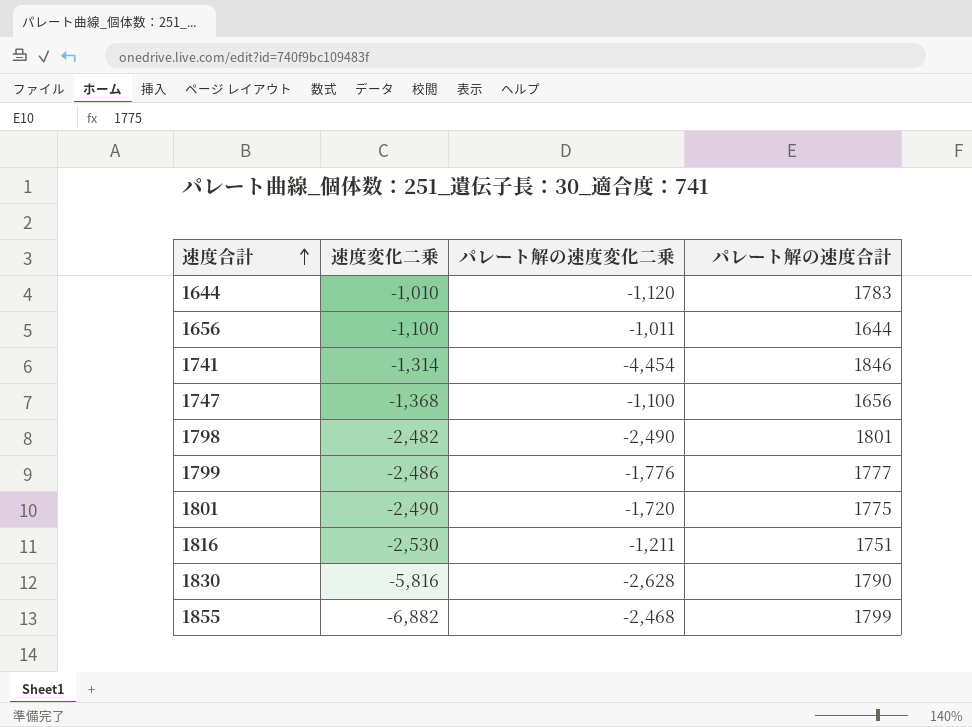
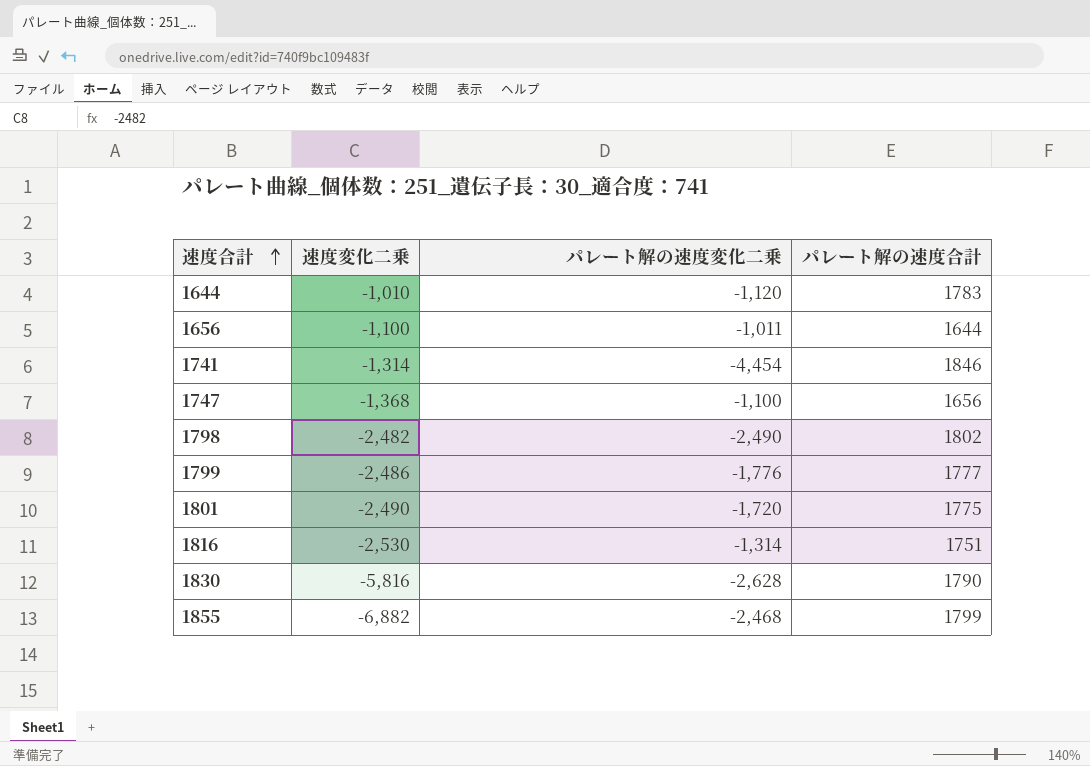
1798 | パレート解の速度合計: 1801 -> 1802
1816 | パレート解の速度変化二乗: -1,211 -> -1,314

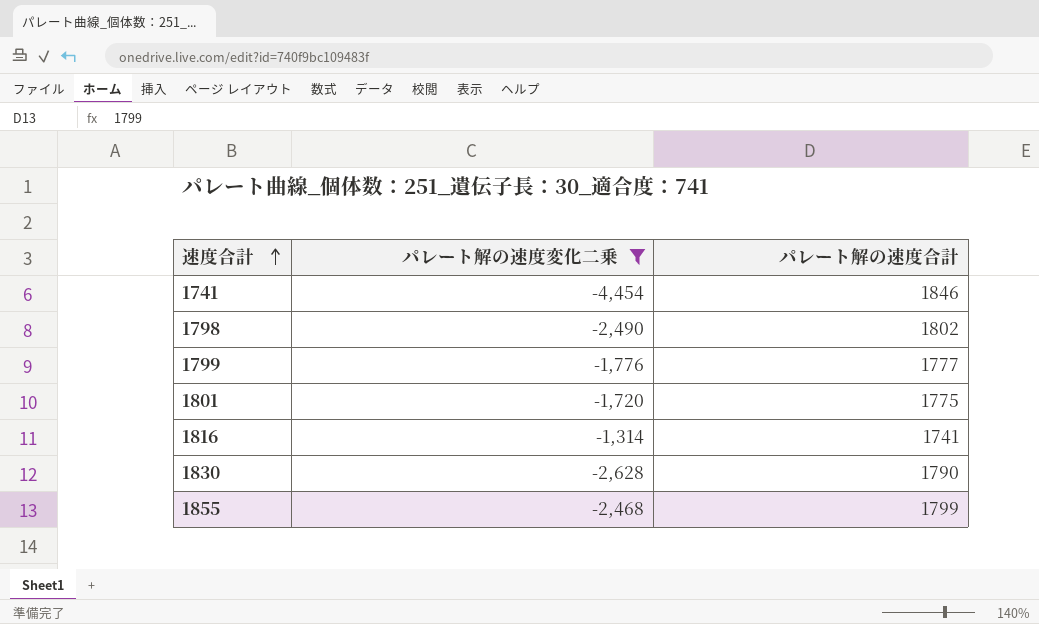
filter: none -> パレート解の速度変化二乗 <= -1,314
column 速度変化二乗 | position: 2 -> none
1816 | パレート解の速度合計: 1751 -> 1741

